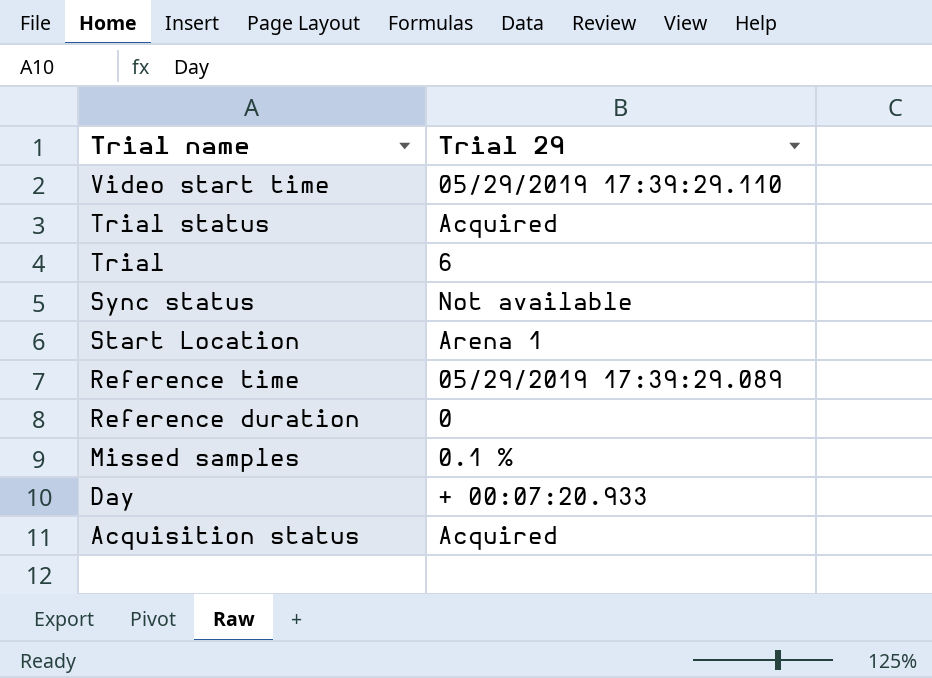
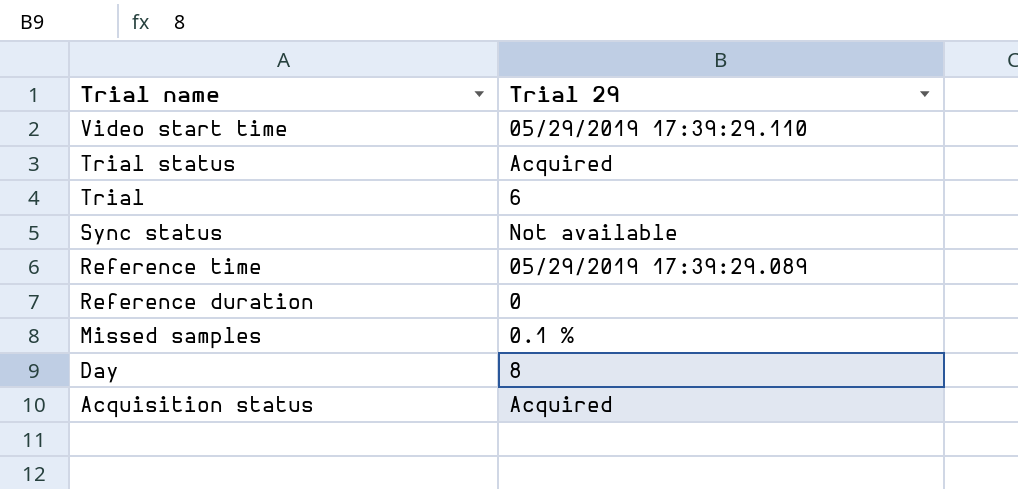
row Start Location: Arena 1 -> none
Day | Trial 29: + 00:07:20.933 -> 8

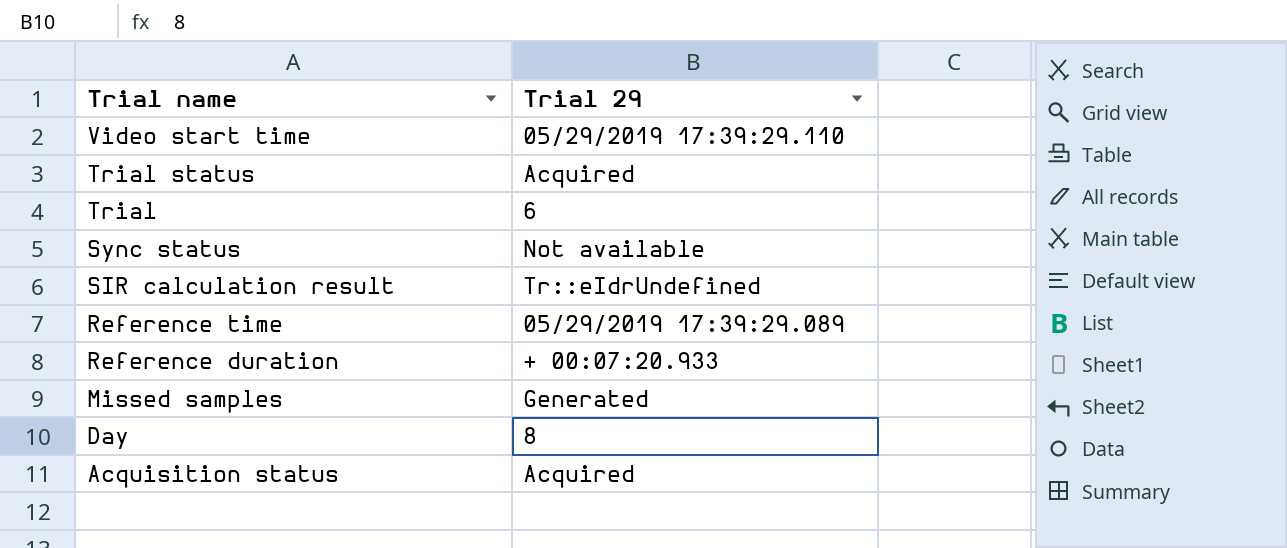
row SIR calculation result: none -> Tr::eIdrUndefined
Reference duration | Trial 29: 0 -> + 00:07:20.933
Missed samples | Trial 29: 0.1 % -> Generated

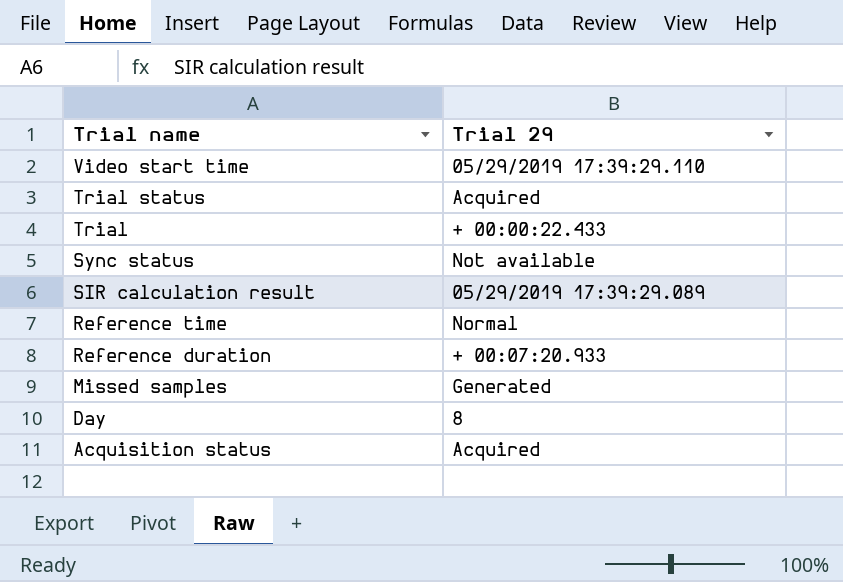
Trial | Trial 29: 6 -> + 00:00:22.433
SIR calculation result | Trial 29: Tr::eIdrUndefined -> 05/29/2019 17:39:29.089
Reference time | Trial 29: 05/29/2019 17:39:29.089 -> Normal

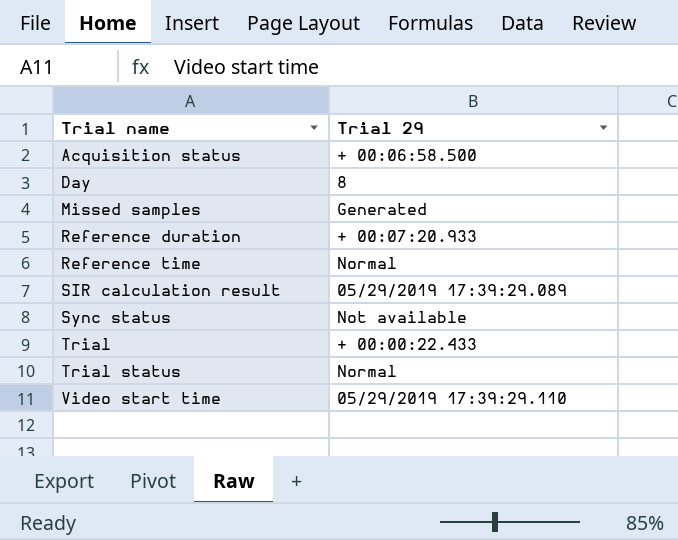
row order: Trial name descending -> Trial name ascending
Acquisition status | Trial 29: Acquired -> + 00:06:58.500
Trial status | Trial 29: Acquired -> Normal

